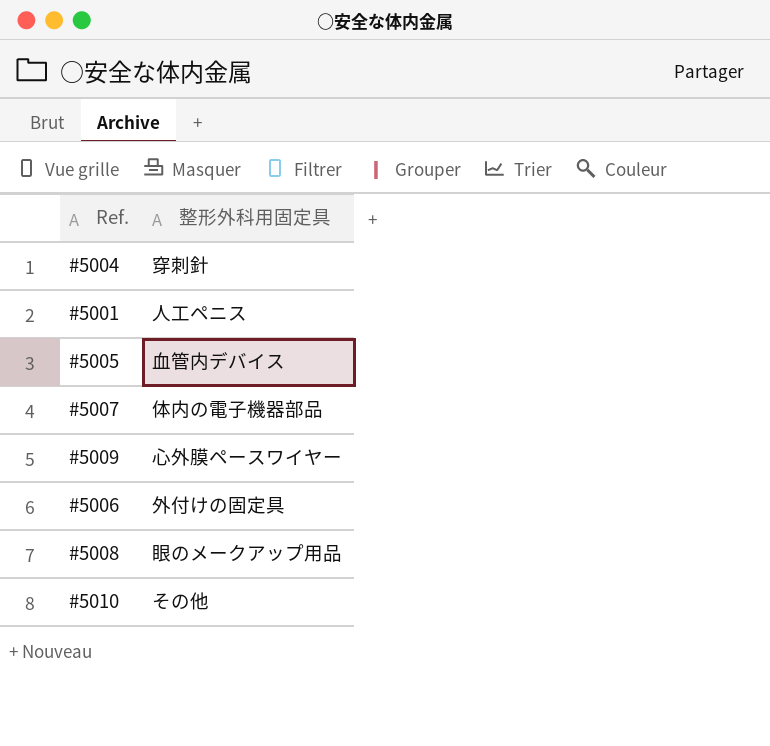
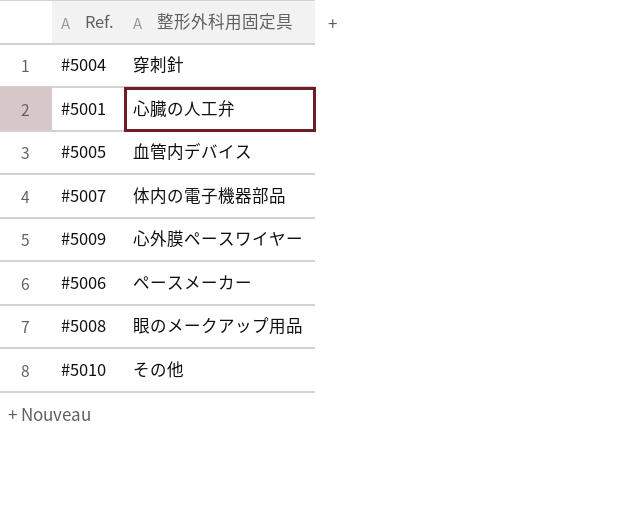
#5001 | 整形外科用固定具: 人工ペニス -> 心臓の人工弁
#5006 | 整形外科用固定具: 外付けの固定具 -> ペースメーカー

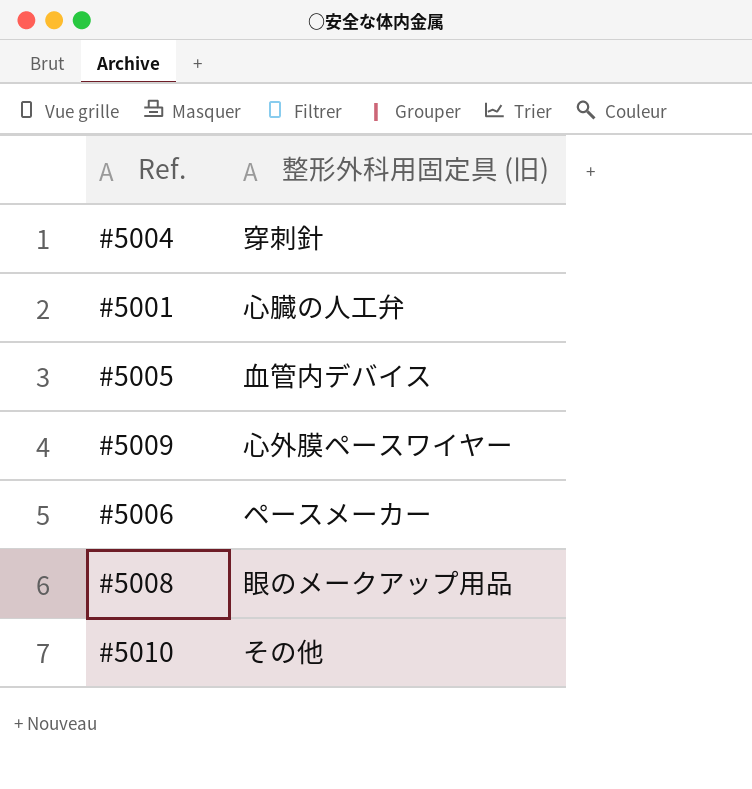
column name: 整形外科用固定具 -> 整形外科用固定具 (旧)
row #5007: 体内の電子機器部品 -> none

